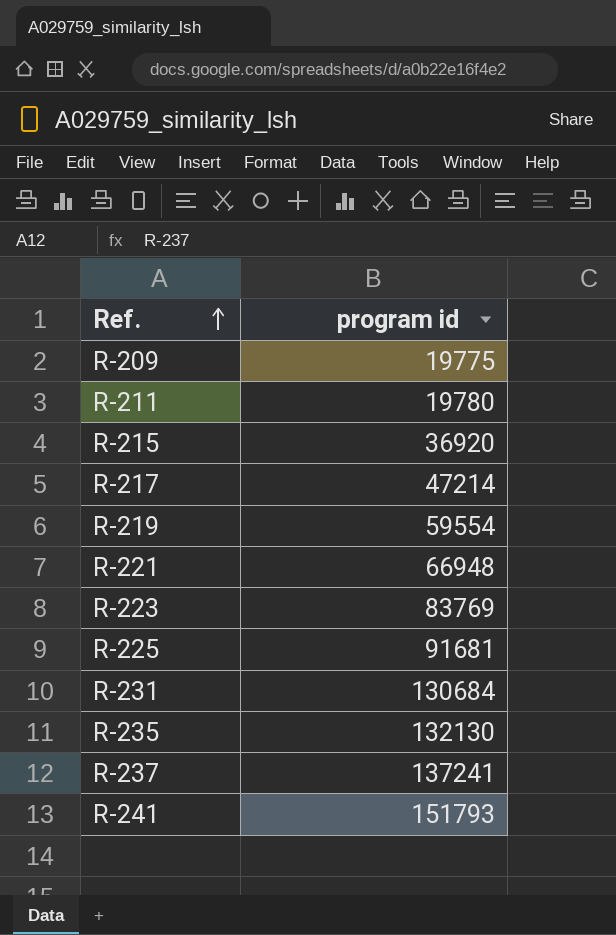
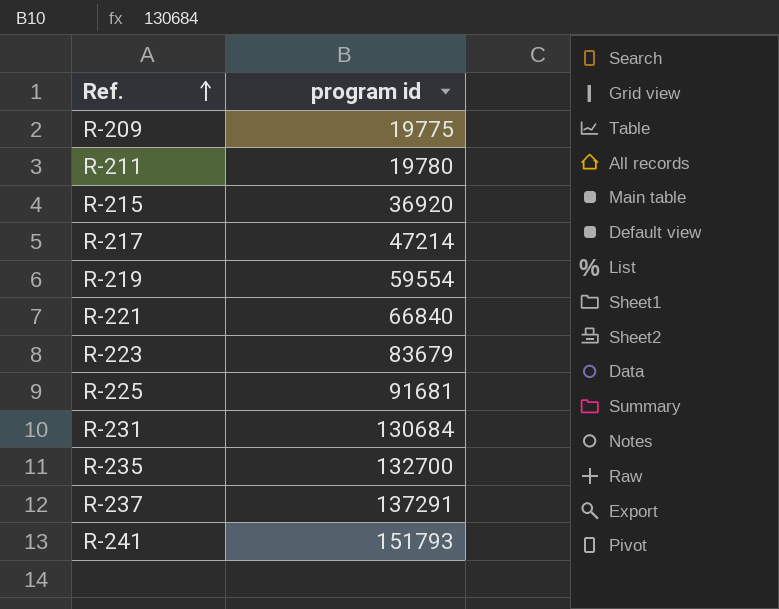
R-221 | program id: 66948 -> 66840
R-223 | program id: 83769 -> 83679
R-235 | program id: 132130 -> 132700
R-237 | program id: 137241 -> 137291

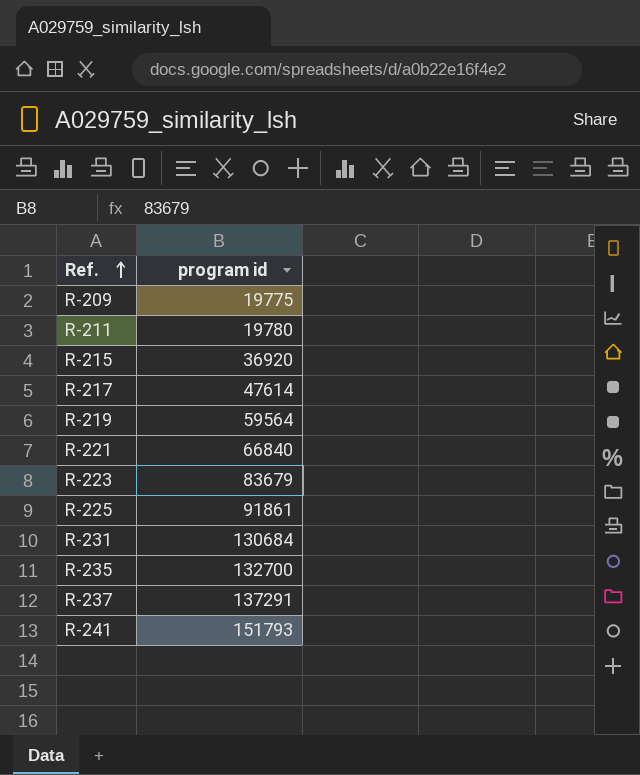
R-217 | program id: 47214 -> 47614
R-219 | program id: 59554 -> 59564
R-225 | program id: 91681 -> 91861

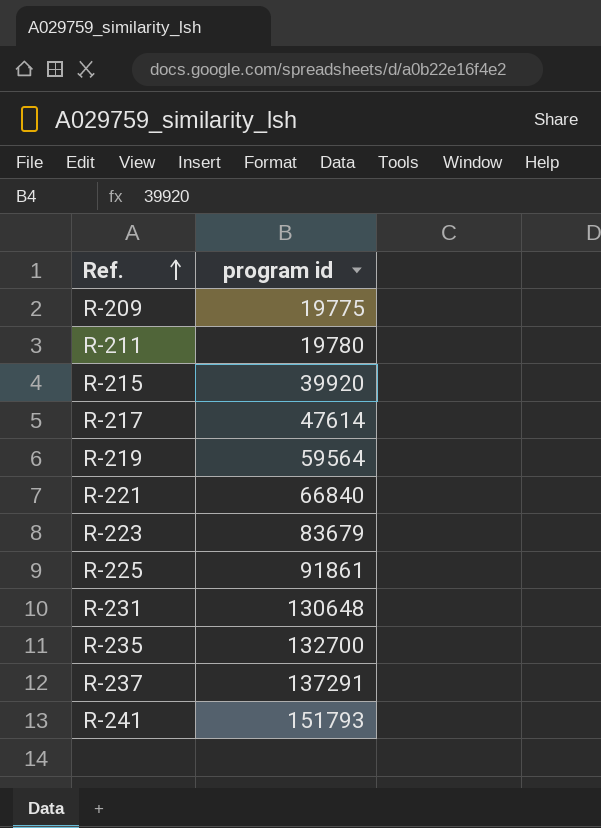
R-215 | program id: 36920 -> 39920
R-231 | program id: 130684 -> 130648

